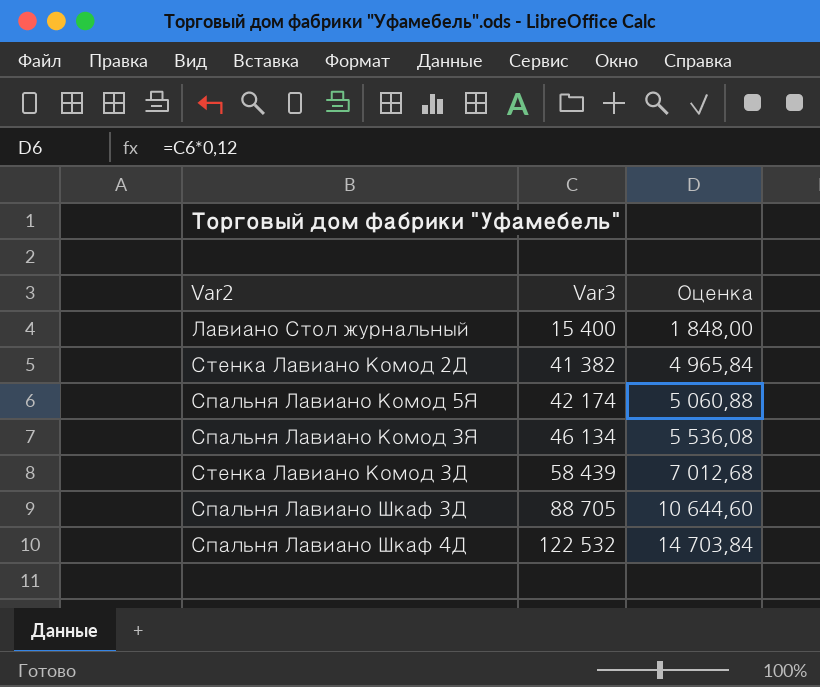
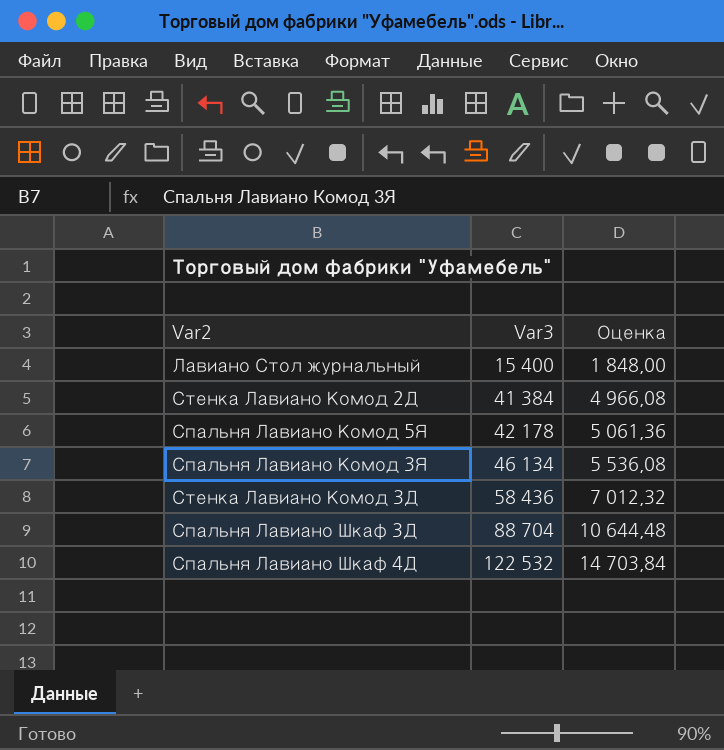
Стенка Лавиано Комод 2Д | Var3: 41 382 -> 41 384
Стенка Лавиано Комод 2Д | Оценка: 4 965,84 -> 4 966,08
Спальня Лавиано Комод 5Я | Var3: 42 174 -> 42 178
Спальня Лавиано Комод 5Я | Оценка: 5 060,88 -> 5 061,36
Стенка Лавиано Комод 3Д | Var3: 58 439 -> 58 436
Стенка Лавиано Комод 3Д | Оценка: 7 012,68 -> 7 012,32
Спальня Лавиано Шкаф 3Д | Var3: 88 705 -> 88 704
Спальня Лавиано Шкаф 3Д | Оценка: 10 644,60 -> 10 644,48

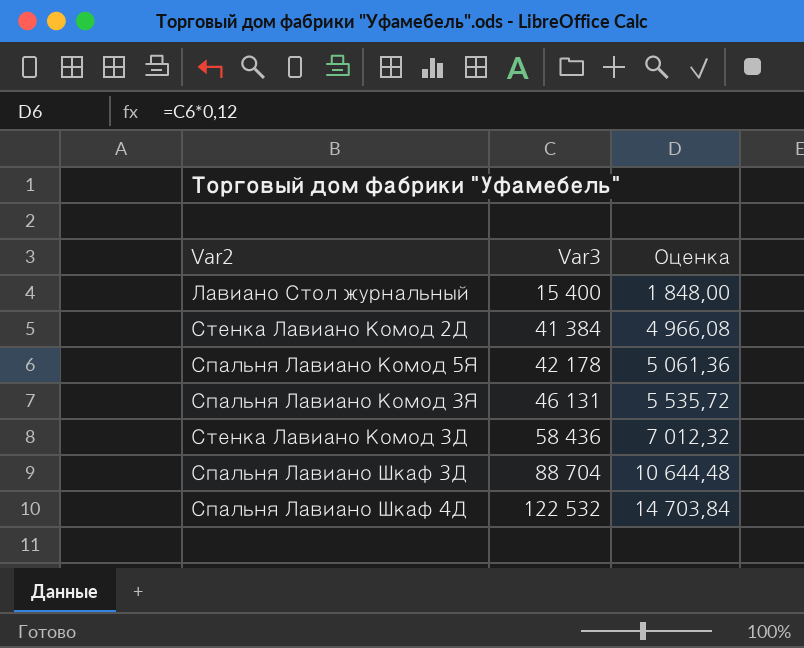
Спальня Лавиано Комод 3Я | Var3: 46 134 -> 46 131
Спальня Лавиано Комод 3Я | Оценка: 5 536,08 -> 5 535,72

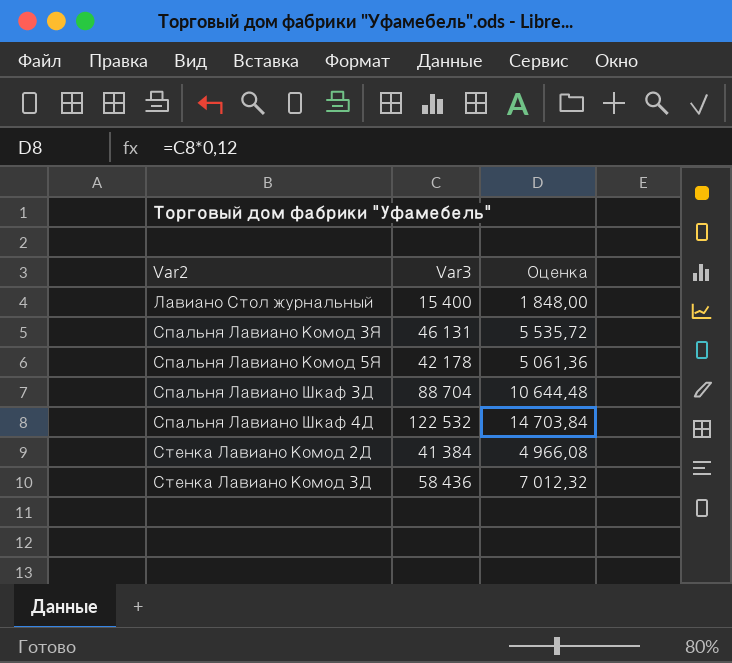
row order: Var3 ascending -> Var2 ascending

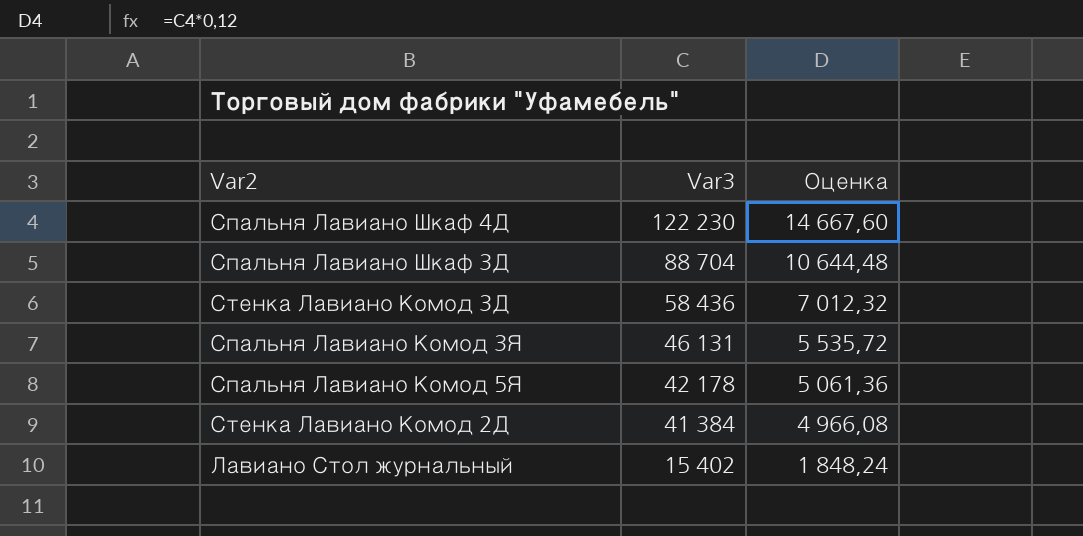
row order: Var2 ascending -> Var3 descending
Спальня Лавиано Шкаф 4Д | Var3: 122 532 -> 122 230
Спальня Лавиано Шкаф 4Д | Оценка: 14 703,84 -> 14 667,60
Лавиано Стол журнальный | Var3: 15 400 -> 15 402
Лавиано Стол журнальный | Оценка: 1 848,00 -> 1 848,24

